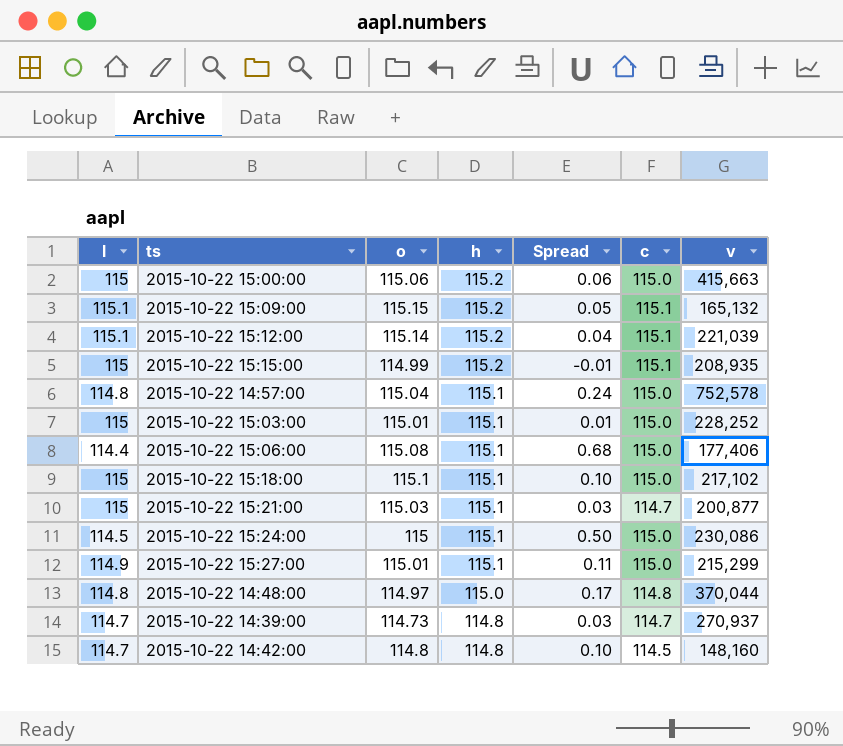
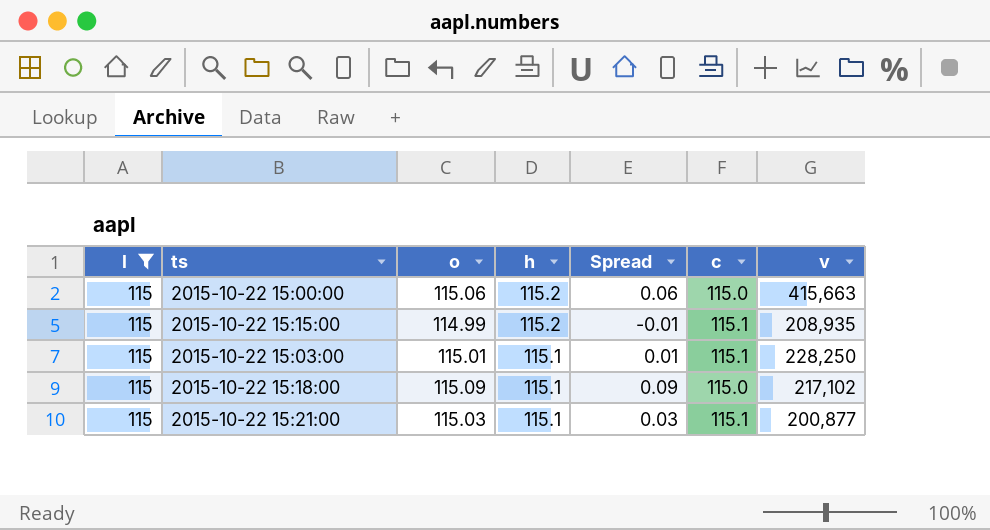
filter: none -> l = 115
2015-10-22 15:03:00 | c: 115.0 -> 115.1
2015-10-22 15:03:00 | v: 228,252 -> 228,250
2015-10-22 15:18:00 | o: 115.1 -> 115.09
2015-10-22 15:18:00 | Spread: 0.10 -> 0.09
2015-10-22 15:21:00 | c: 114.7 -> 115.1

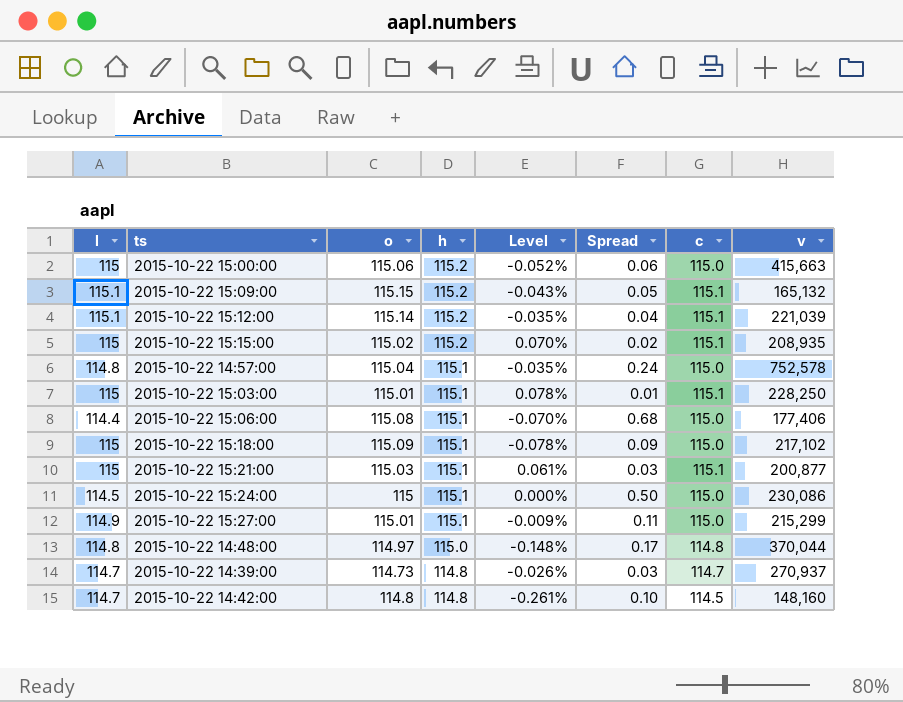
filter: l = 115 -> none
column Level | formula: none -> ([c] - [o]) / [o]
2015-10-22 15:15:00 | o: 114.99 -> 115.02
2015-10-22 15:15:00 | Spread: -0.01 -> 0.02

